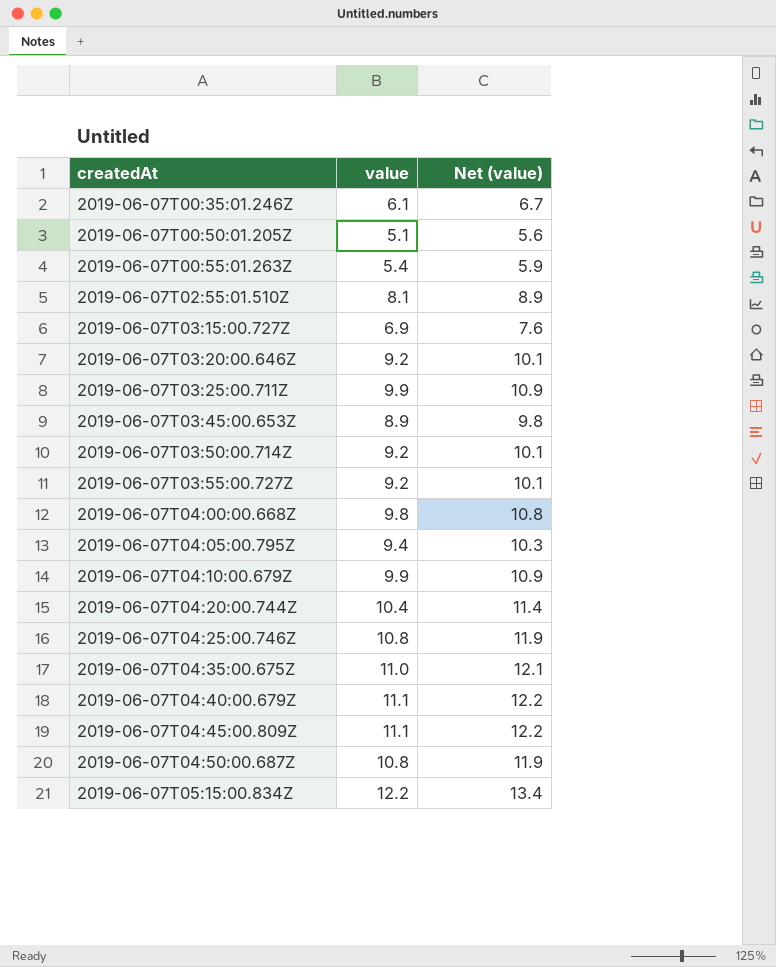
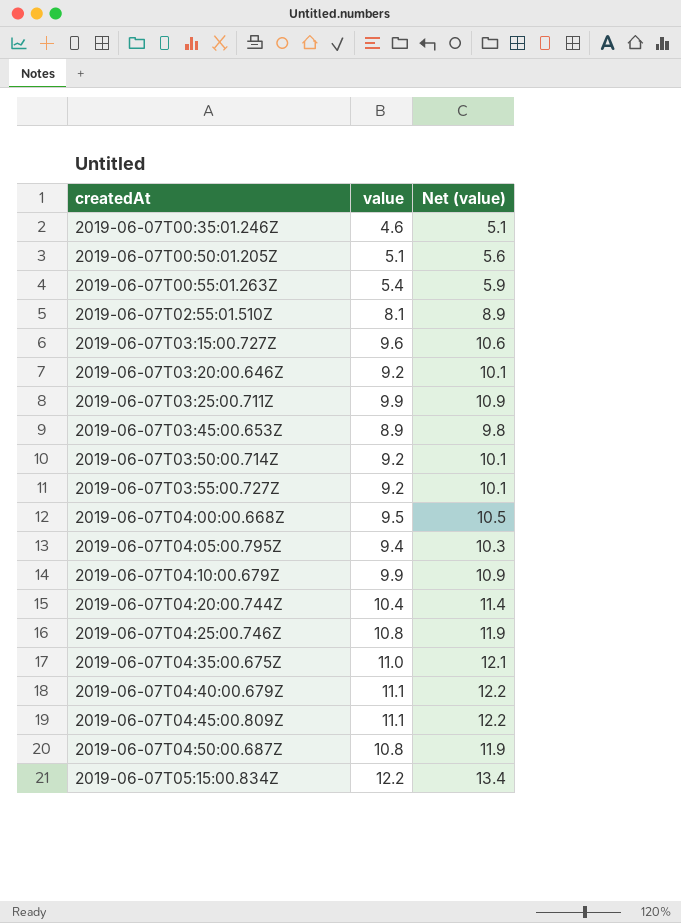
2019-06-07T00:35:01.246Z | value: 6.1 -> 4.6
2019-06-07T00:35:01.246Z | Net (value): 6.7 -> 5.1
2019-06-07T03:15:00.727Z | value: 6.9 -> 9.6
2019-06-07T03:15:00.727Z | Net (value): 7.6 -> 10.6
2019-06-07T04:00:00.668Z | value: 9.8 -> 9.5
2019-06-07T04:00:00.668Z | Net (value): 10.8 -> 10.5

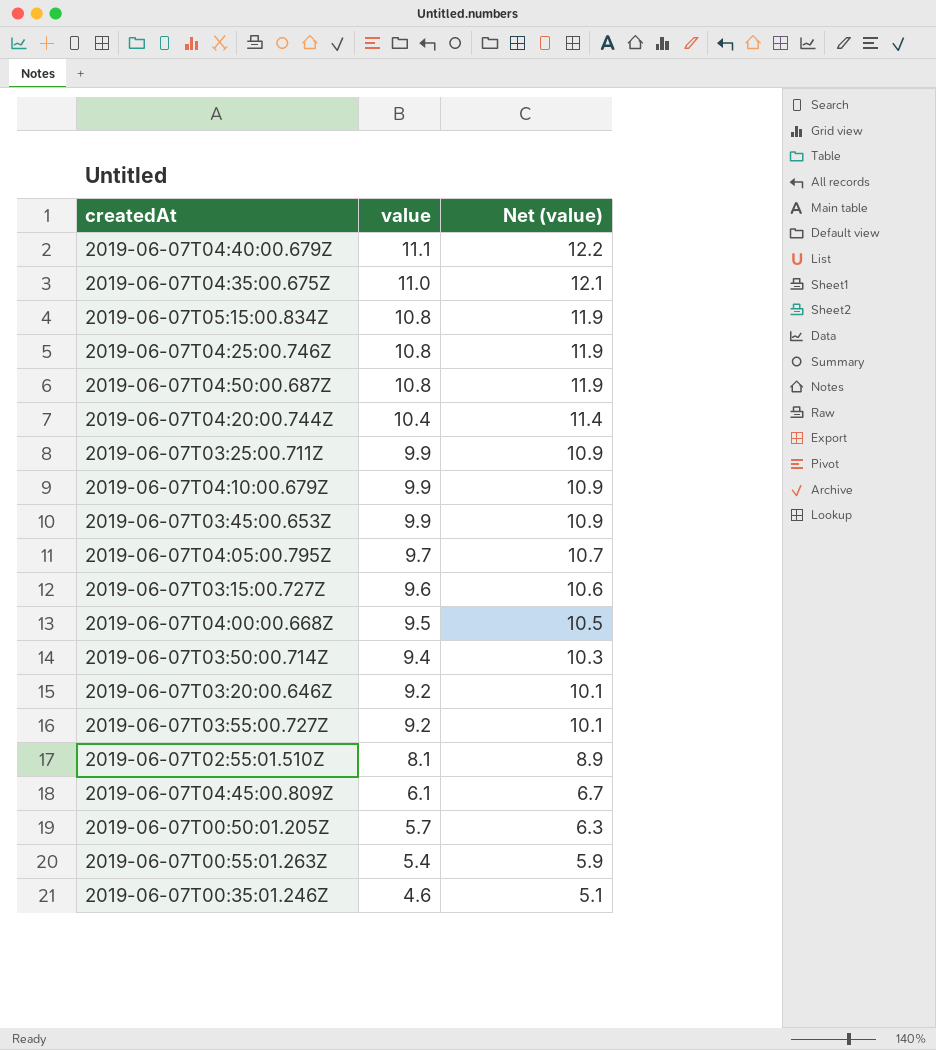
row order: createdAt ascending -> value descending
2019-06-07T05:15:00.834Z | value: 12.2 -> 10.8
2019-06-07T05:15:00.834Z | Net (value): 13.4 -> 11.9
2019-06-07T03:45:00.653Z | value: 8.9 -> 9.9
2019-06-07T03:45:00.653Z | Net (value): 9.8 -> 10.9
2019-06-07T04:05:00.795Z | value: 9.4 -> 9.7
2019-06-07T04:05:00.795Z | Net (value): 10.3 -> 10.7
2019-06-07T03:50:00.714Z | value: 9.2 -> 9.4
2019-06-07T03:50:00.714Z | Net (value): 10.1 -> 10.3
2019-06-07T04:45:00.809Z | value: 11.1 -> 6.1
2019-06-07T04:45:00.809Z | Net (value): 12.2 -> 6.7
2019-06-07T00:50:01.205Z | value: 5.1 -> 5.7
2019-06-07T00:50:01.205Z | Net (value): 5.6 -> 6.3

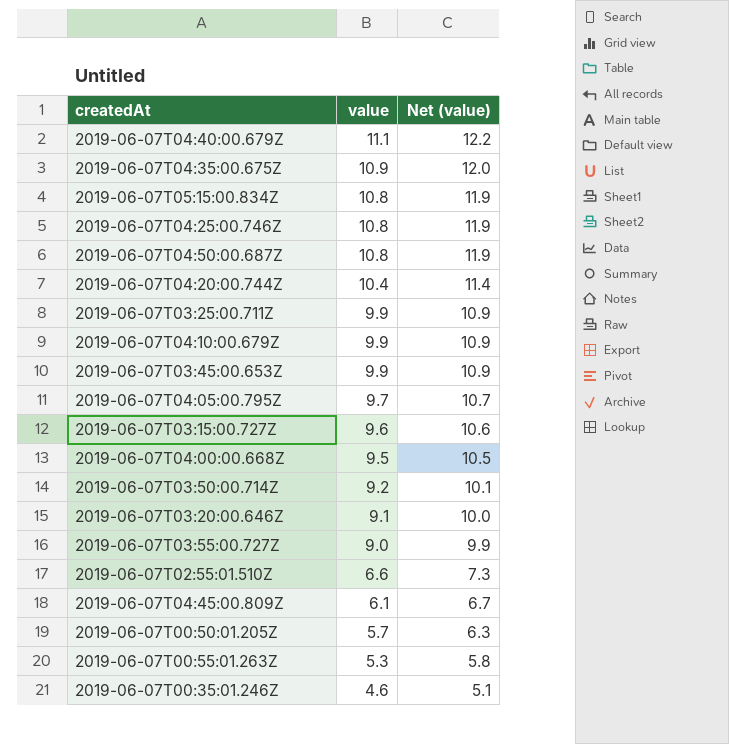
2019-06-07T04:35:00.675Z | value: 11.0 -> 10.9
2019-06-07T04:35:00.675Z | Net (value): 12.1 -> 12.0
2019-06-07T03:50:00.714Z | value: 9.4 -> 9.2
2019-06-07T03:50:00.714Z | Net (value): 10.3 -> 10.1
2019-06-07T03:20:00.646Z | value: 9.2 -> 9.1
2019-06-07T03:20:00.646Z | Net (value): 10.1 -> 10.0
2019-06-07T03:55:00.727Z | value: 9.2 -> 9.0
2019-06-07T03:55:00.727Z | Net (value): 10.1 -> 9.9
2019-06-07T02:55:01.510Z | value: 8.1 -> 6.6
2019-06-07T02:55:01.510Z | Net (value): 8.9 -> 7.3
2019-06-07T00:55:01.263Z | value: 5.4 -> 5.3
2019-06-07T00:55:01.263Z | Net (value): 5.9 -> 5.8

